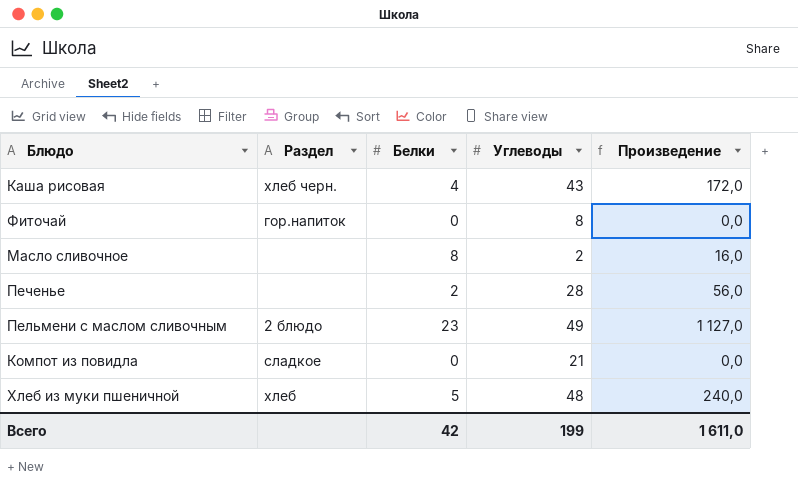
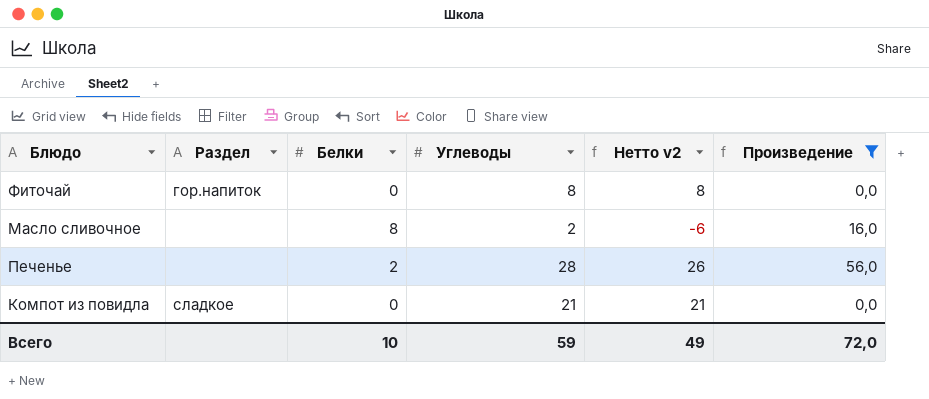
filter: none -> Произведение <= 56,0
column Нетто v2 | formula: none -> [Углеводы] - [Белки]
Всего | Белки: 42 -> 10
Всего | Углеводы: 199 -> 59
Всего | Произведение: 1 611,0 -> 72,0

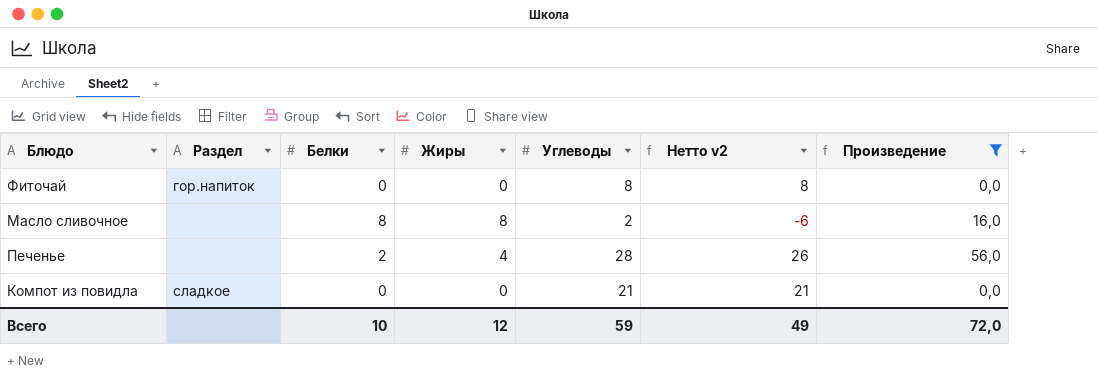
column Жиры | position: none -> 4

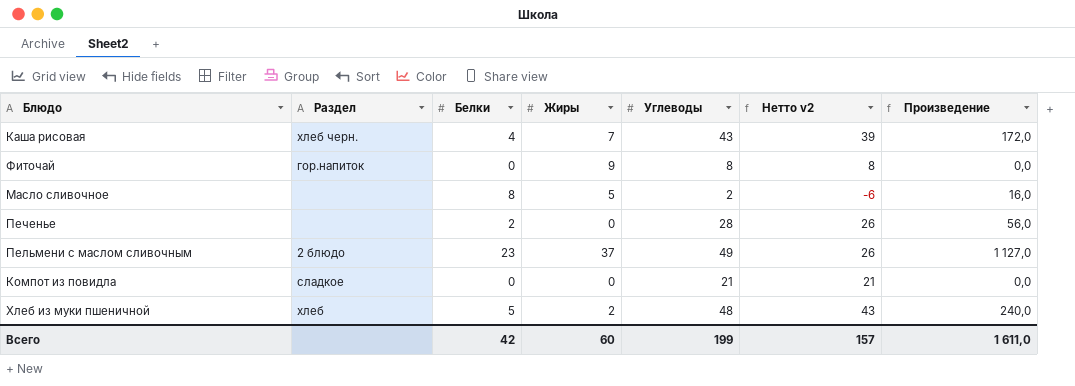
filter: Произведение <= 56,0 -> none
Фиточай | Жиры: 0 -> 9
Масло сливочное | Жиры: 8 -> 5
Печенье | Жиры: 4 -> 0
Всего | Белки: 10 -> 42
Всего | Жиры: 12 -> 60
Всего | Углеводы: 59 -> 199
Всего | Нетто v2: 49 -> 157
Всего | Произведение: 72,0 -> 1 611,0

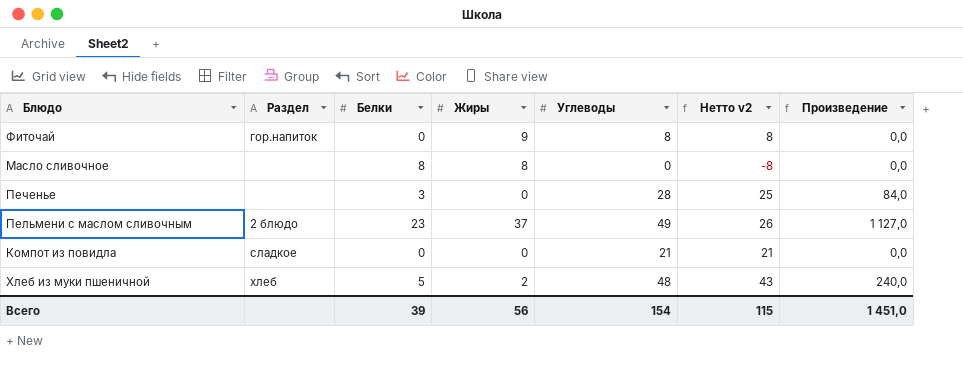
row Каша рисовая: хлеб черн. | 4 | 7 | 43 | 39 | 172,0 -> none
Масло сливочное | Жиры: 5 -> 8
Масло сливочное | Углеводы: 2 -> 0
Масло сливочное | Нетто v2: -6 -> -8
Масло сливочное | Произведение: 16,0 -> 0,0
Печенье | Белки: 2 -> 3
Печенье | Нетто v2: 26 -> 25
Печенье | Произведение: 56,0 -> 84,0
Всего | Белки: 42 -> 39
Всего | Жиры: 60 -> 56
Всего | Углеводы: 199 -> 154
Всего | Нетто v2: 157 -> 115
Всего | Произведение: 1 611,0 -> 1 451,0

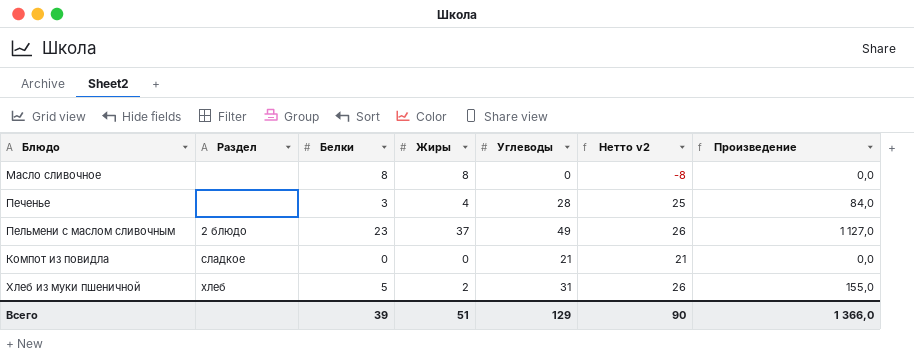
row Фиточай: гор.напиток | 0 | 9 | 8 | 8 | 0,0 -> none
Печенье | Жиры: 0 -> 4
Хлеб из муки пшеничной | Углеводы: 48 -> 31
Хлеб из муки пшеничной | Нетто v2: 43 -> 26
Хлеб из муки пшеничной | Произведение: 240,0 -> 155,0
Всего | Жиры: 56 -> 51
Всего | Углеводы: 154 -> 129
Всего | Нетто v2: 115 -> 90
Всего | Произведение: 1 451,0 -> 1 366,0

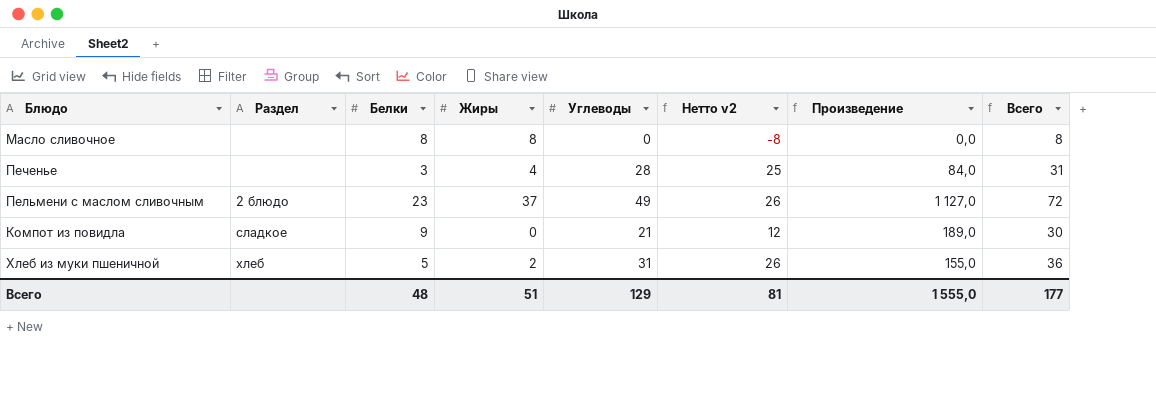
column Всего | formula: none -> [Белки] + [Углеводы]
Компот из повидла | Белки: 0 -> 9
Компот из повидла | Нетто v2: 21 -> 12
Компот из повидла | Произведение: 0,0 -> 189,0
Всего | Белки: 39 -> 48
Всего | Нетто v2: 90 -> 81
Всего | Произведение: 1 366,0 -> 1 555,0

